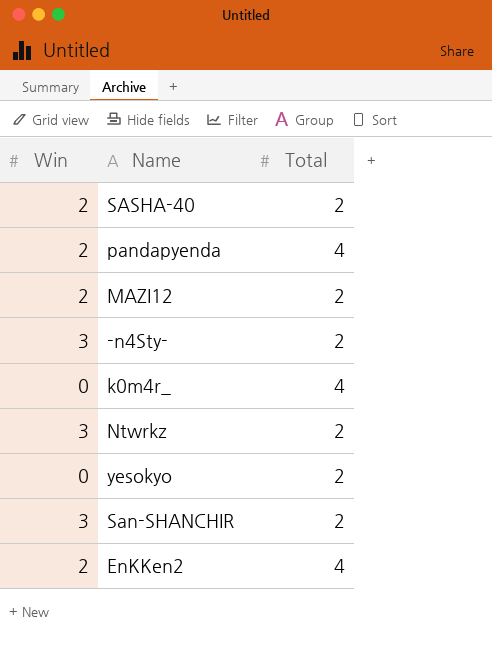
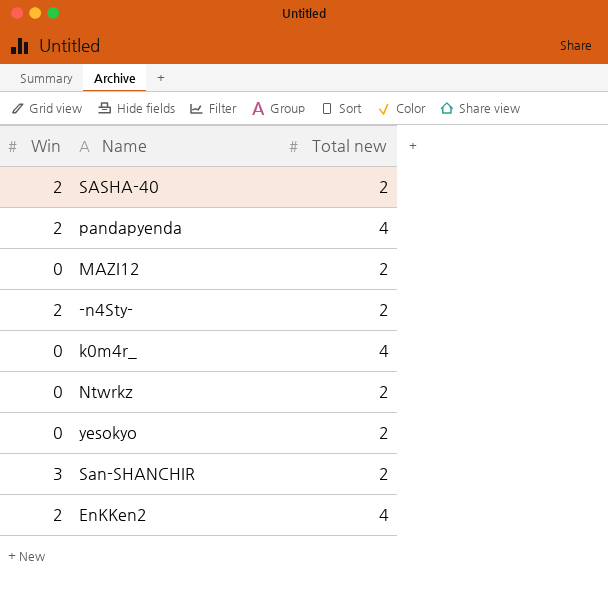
column name: Total -> Total new
MAZI12 | Win: 2 -> 0
-n4Sty- | Win: 3 -> 2
Ntwrkz | Win: 3 -> 0

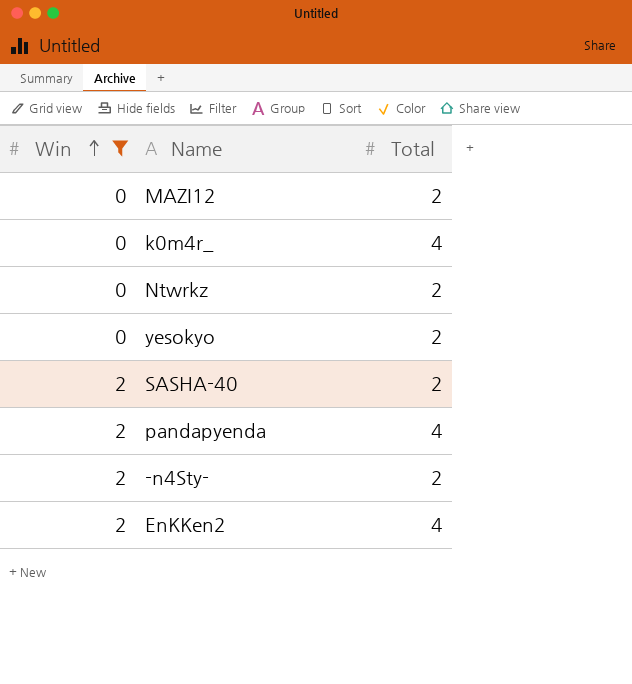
filter: none -> Win != 3
row order: none -> Win ascending
column name: Total new -> Total

